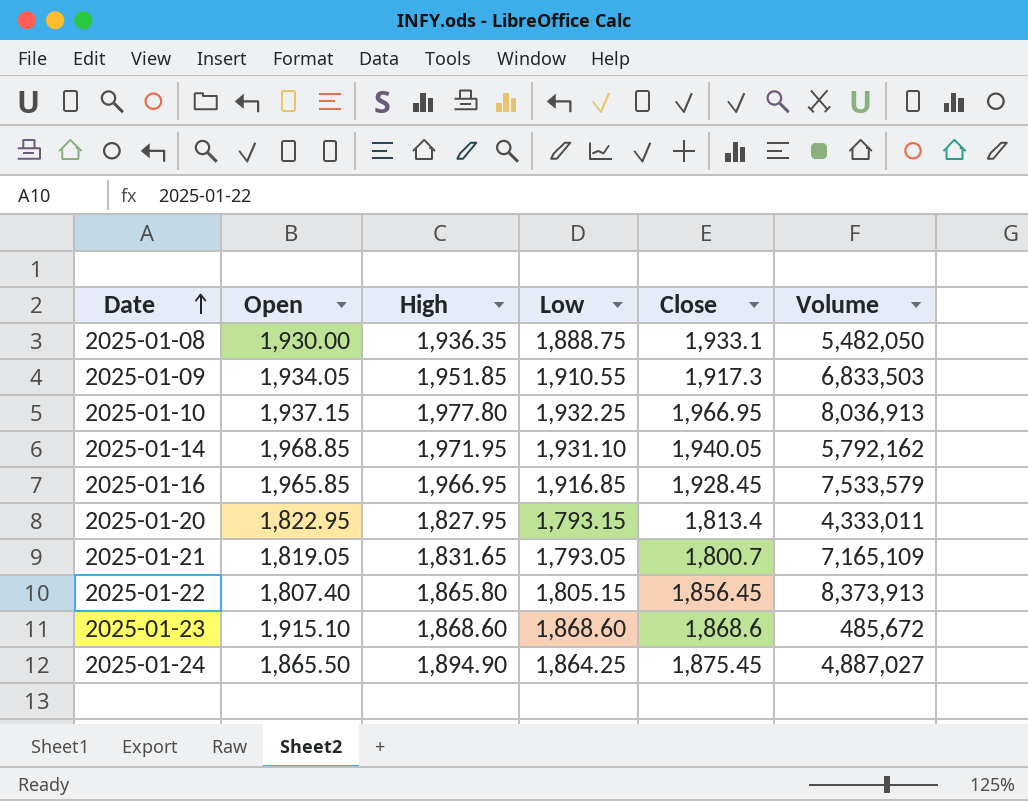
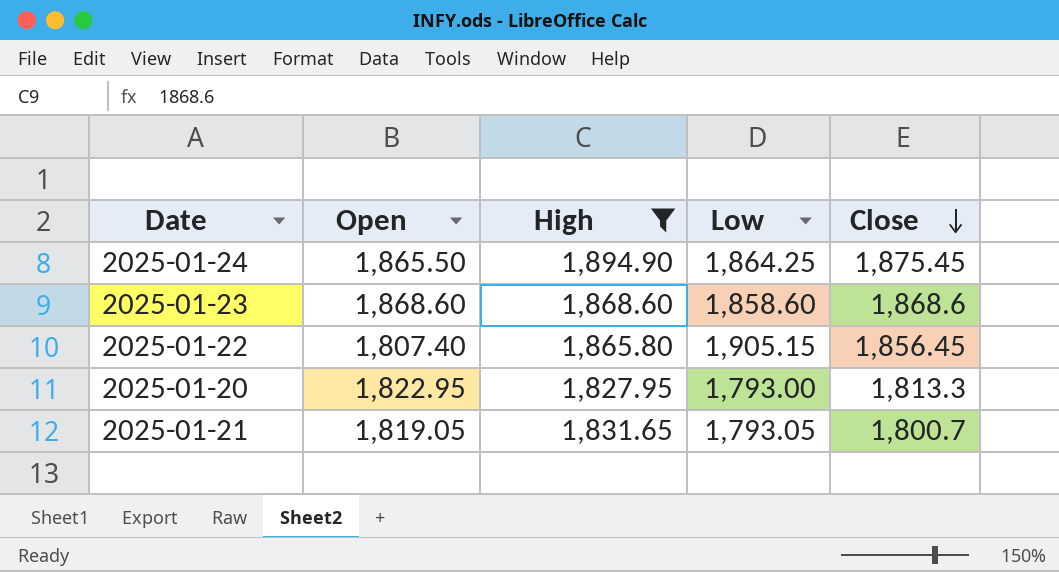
filter: none -> High <= 1,894.90
row order: Date ascending -> Close descending
column Volume | position: 6 -> none
2025-01-23 | Open: 1,915.10 -> 1,868.60
2025-01-23 | Low: 1,868.60 -> 1,858.60
2025-01-22 | Low: 1,805.15 -> 1,905.15
2025-01-20 | Low: 1,793.15 -> 1,793.00
2025-01-20 | Close: 1,813.4 -> 1,813.3

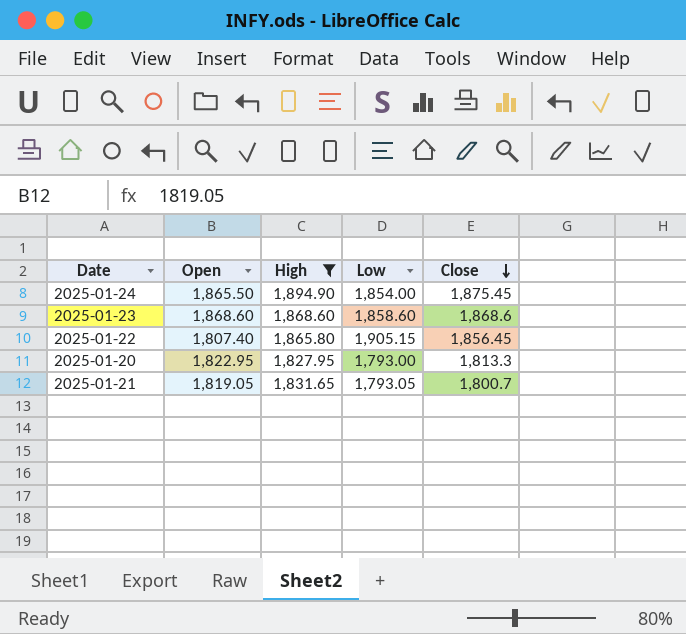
2025-01-24 | Low: 1,864.25 -> 1,854.00

